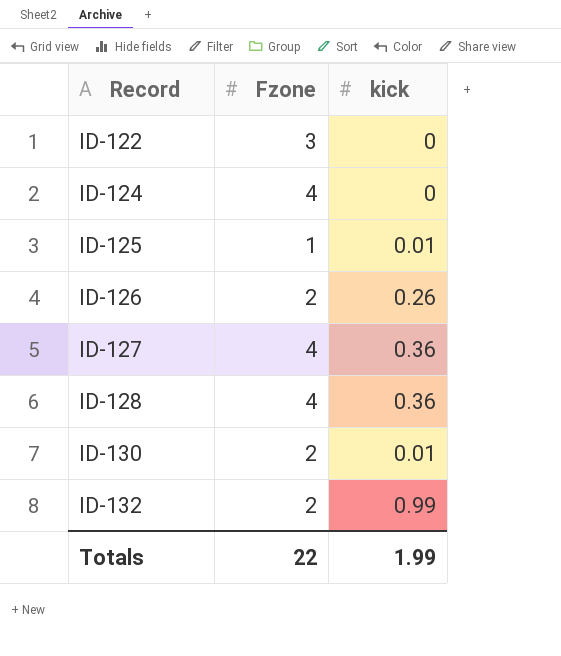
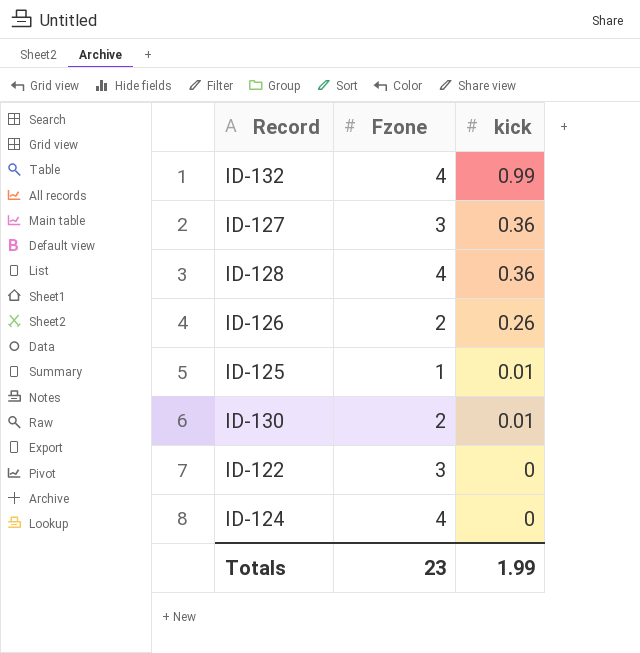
row order: Record ascending -> kick descending
ID-132 | Fzone: 2 -> 4
ID-127 | Fzone: 4 -> 3
Totals | Fzone: 22 -> 23

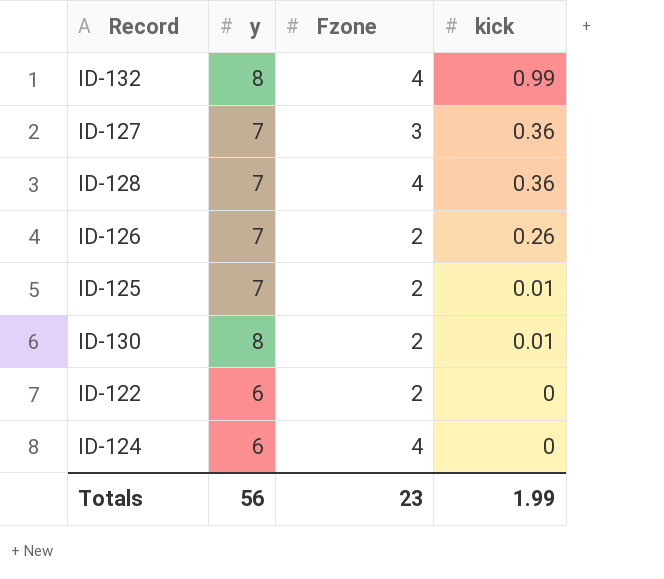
column y | position: none -> 2
ID-125 | Fzone: 1 -> 2
ID-122 | Fzone: 3 -> 2

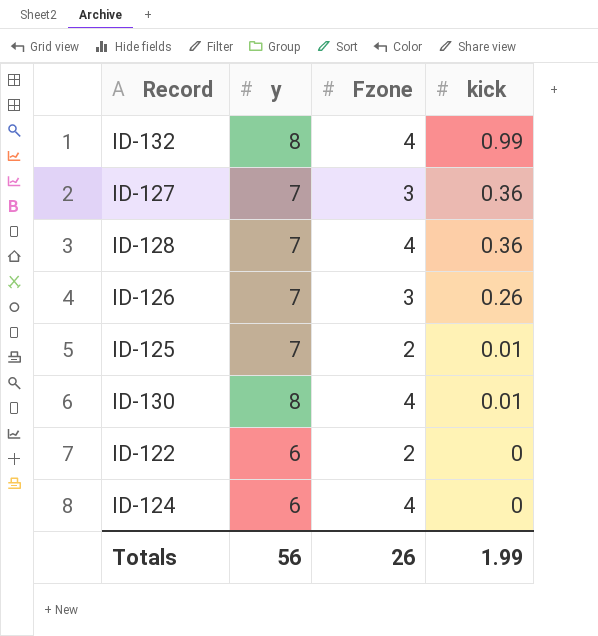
ID-126 | Fzone: 2 -> 3
ID-130 | Fzone: 2 -> 4
Totals | Fzone: 23 -> 26

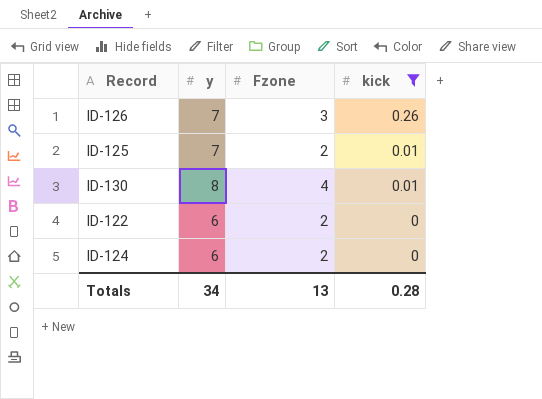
filter: none -> kick <= 0.26
ID-124 | Fzone: 4 -> 2
Totals | y: 56 -> 34
Totals | Fzone: 26 -> 13
Totals | kick: 1.99 -> 0.28

